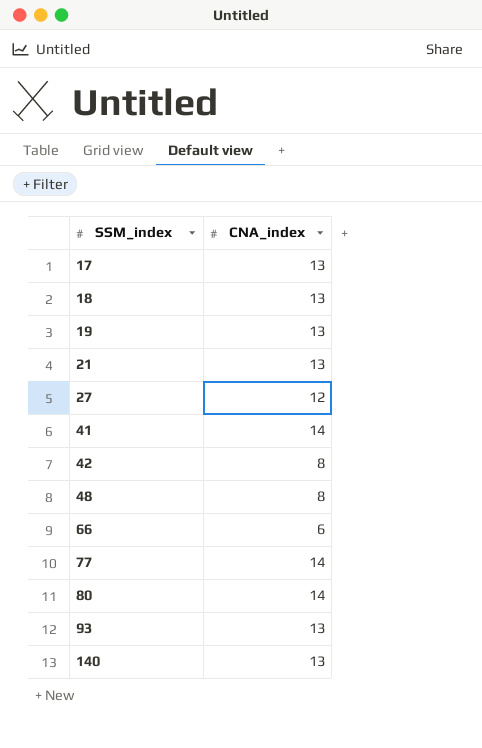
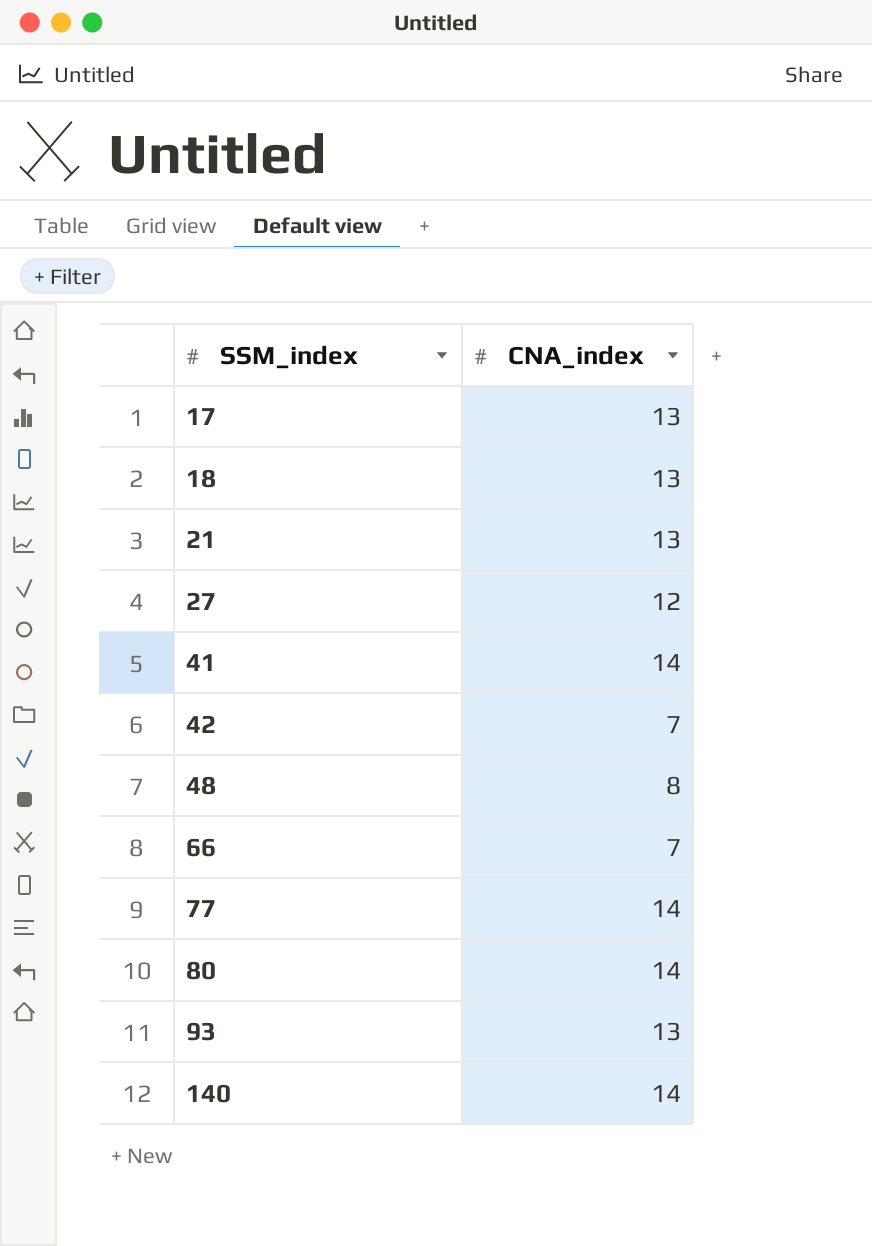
row 19: 13 -> none
42 | CNA_index: 8 -> 7
66 | CNA_index: 6 -> 7
140 | CNA_index: 13 -> 14

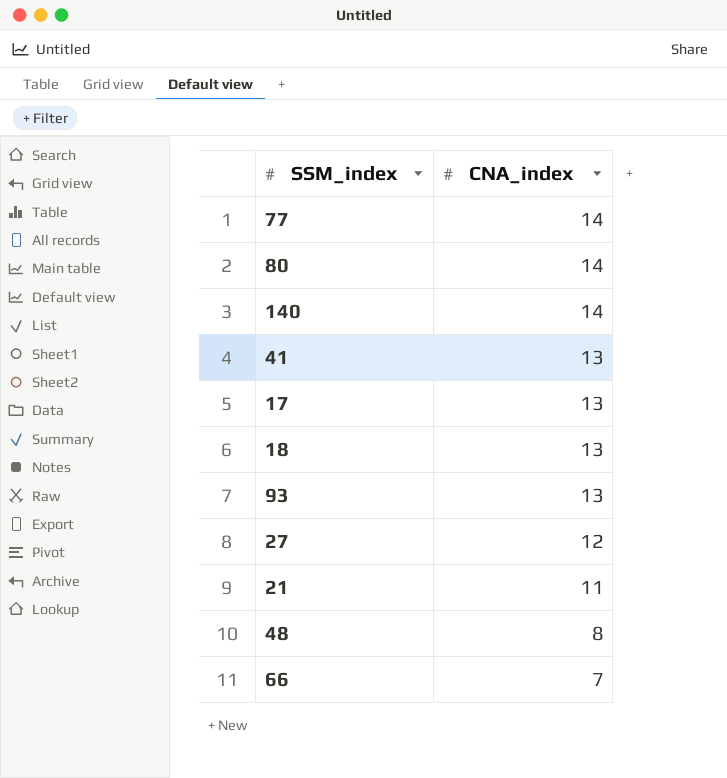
row order: SSM_index ascending -> CNA_index descending
row 42: 7 -> none
41 | CNA_index: 14 -> 13
21 | CNA_index: 13 -> 11

